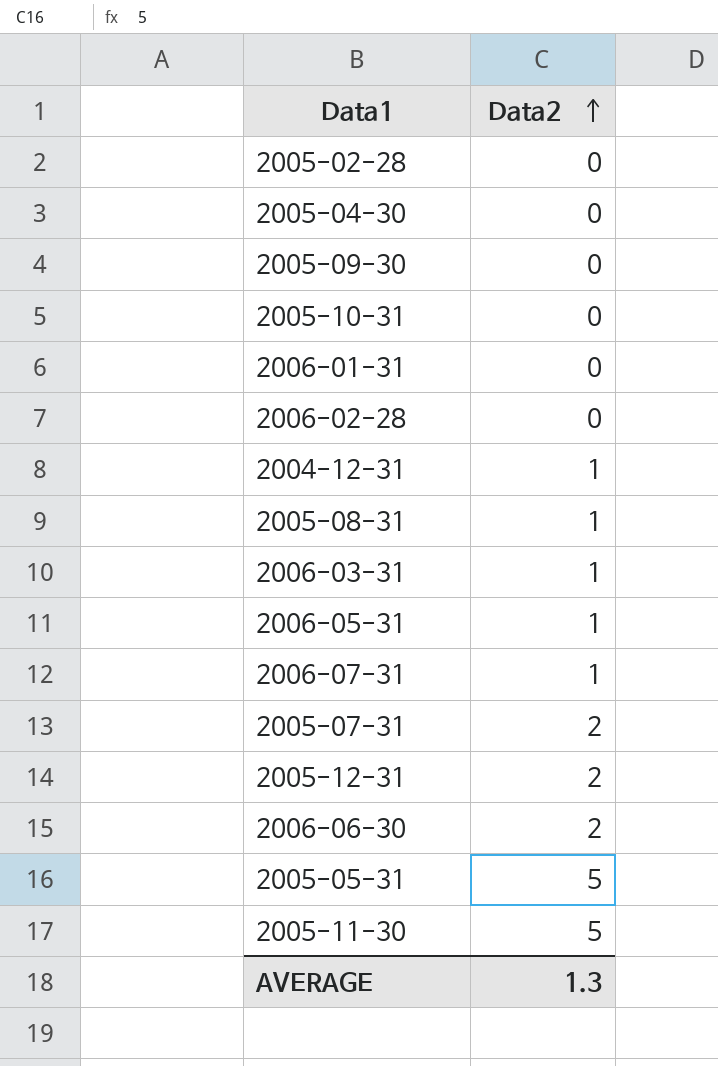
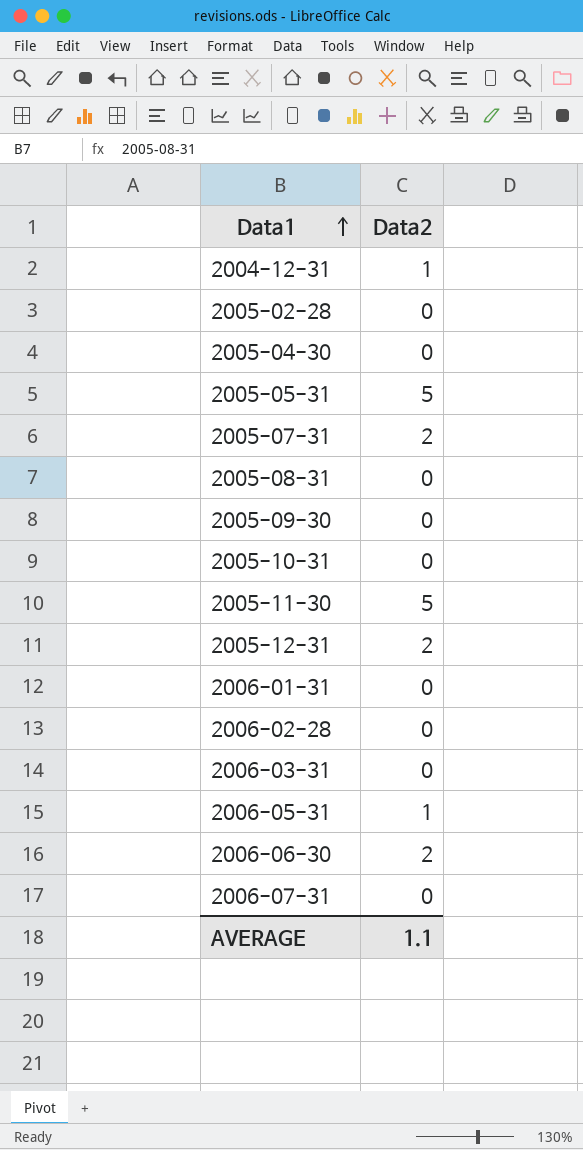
row order: Data2 ascending -> Data1 ascending
2005-08-31 | Data2: 1 -> 0
2006-03-31 | Data2: 1 -> 0
2006-07-31 | Data2: 1 -> 0
AVERAGE | Data2: 1.3 -> 1.1

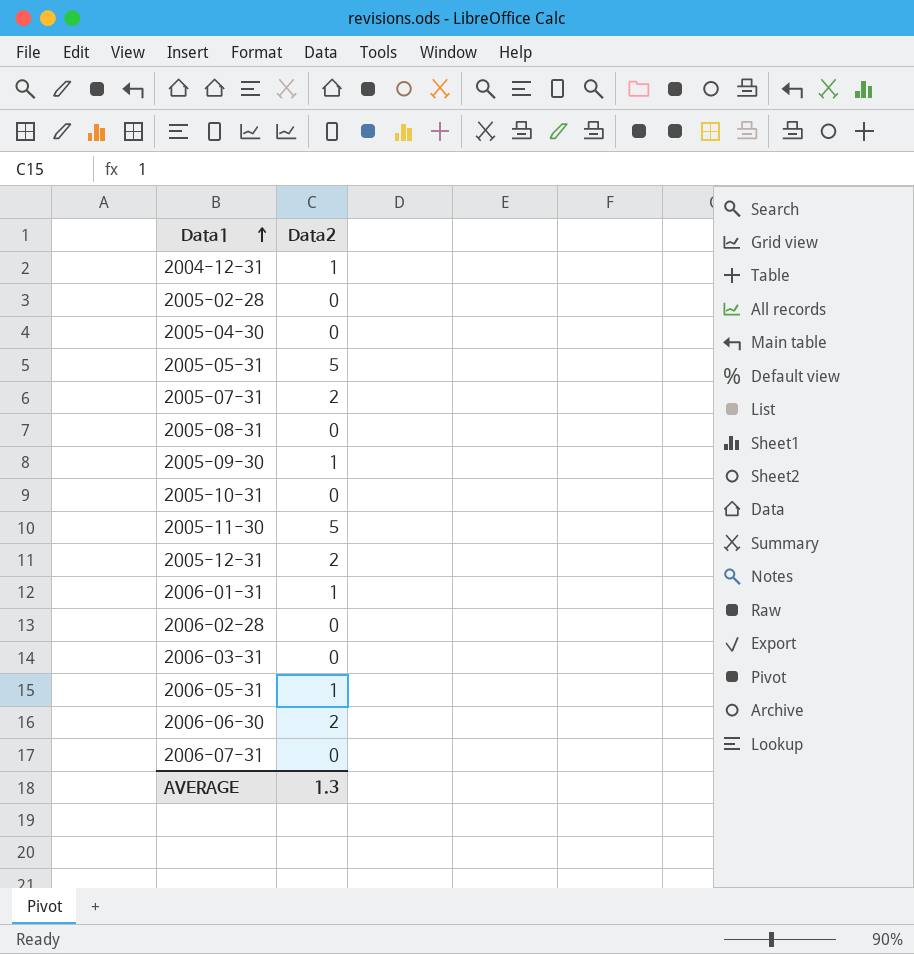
2005-09-30 | Data2: 0 -> 1
2006-01-31 | Data2: 0 -> 1
AVERAGE | Data2: 1.1 -> 1.3

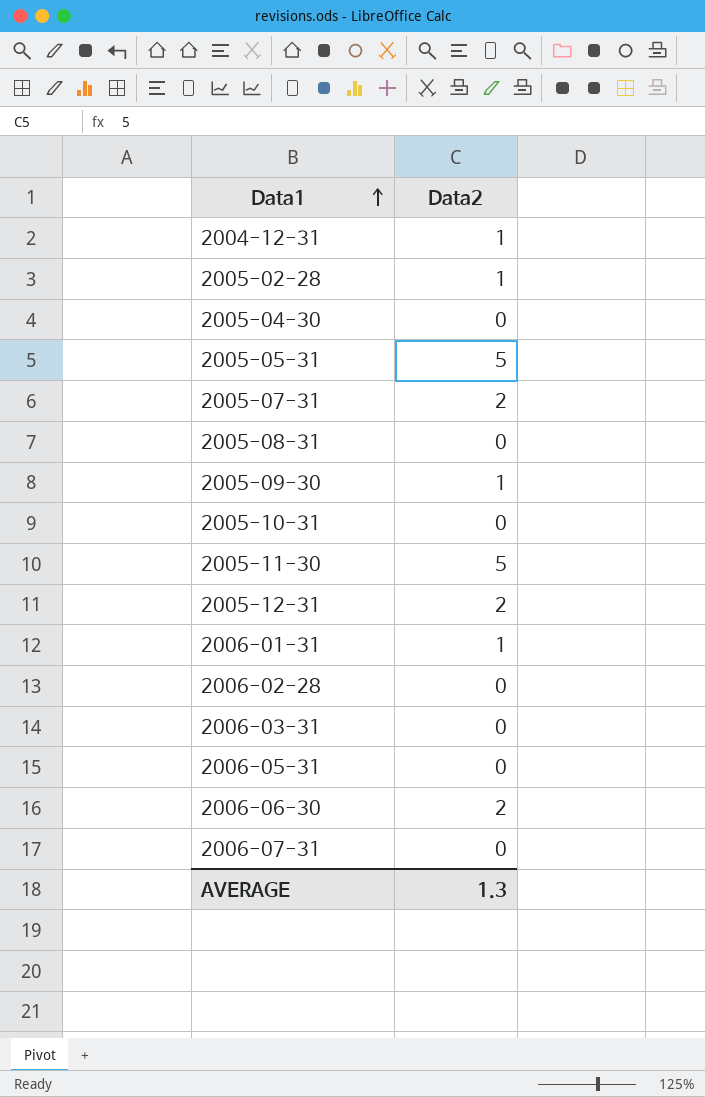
2005-02-28 | Data2: 0 -> 1
2006-05-31 | Data2: 1 -> 0

